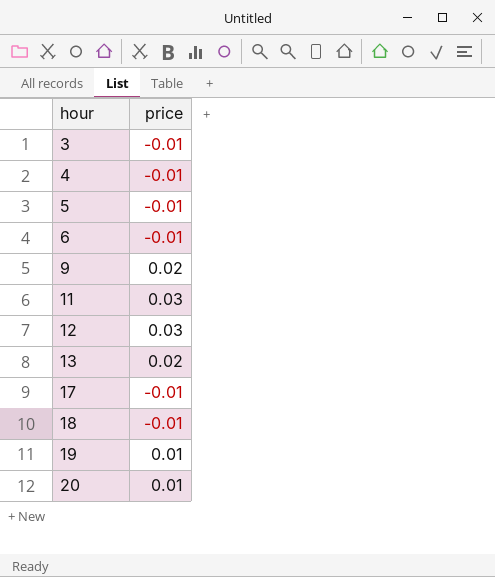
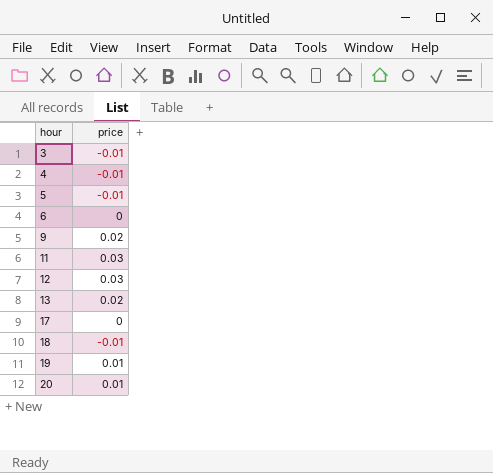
6 | price: -0.01 -> 0
17 | price: -0.01 -> 0

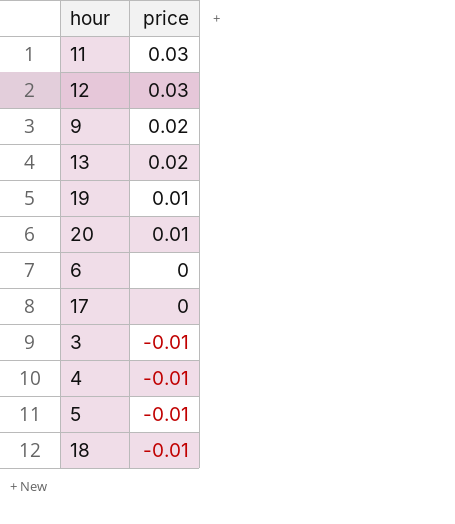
row order: hour ascending -> price descending

